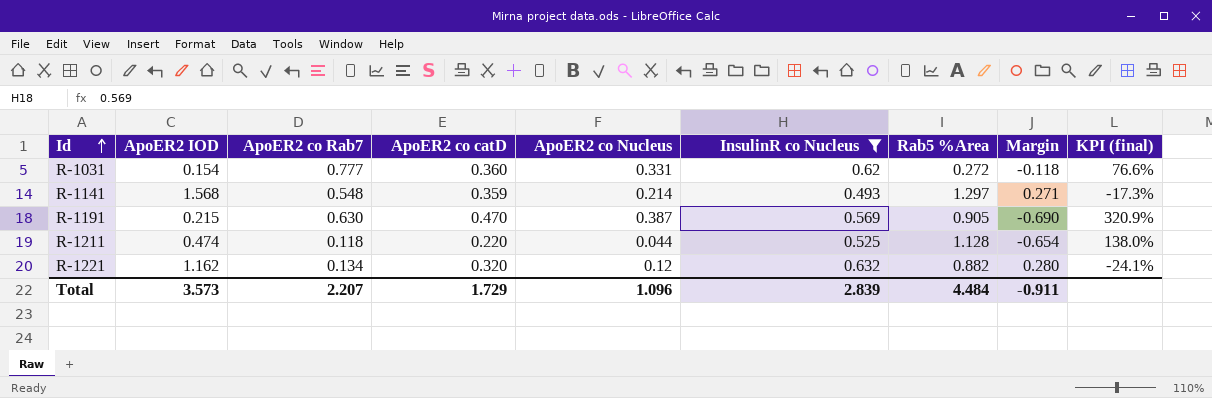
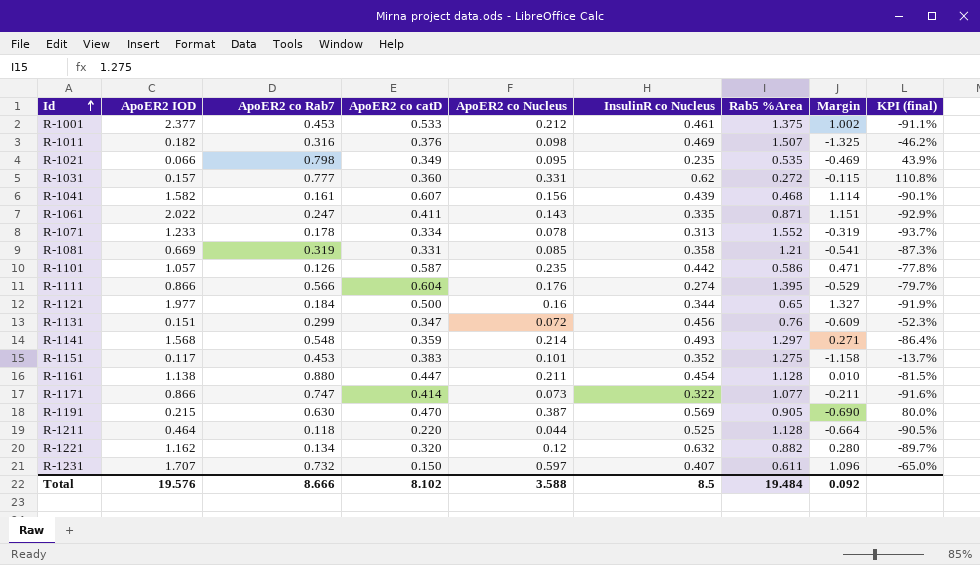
filter: InsulinR co Nucleus >= 0.493 -> none
column KPI (final) | formula: ([Rab5 %Area] - [ApoER2 IOD]) / [ApoER2 IOD] -> ([ApoER2 co Nucleus] - [ApoER2 IOD]) / [ApoER2 IOD]
R-1031 | ApoER2 IOD: 0.154 -> 0.157
R-1031 | Margin: -0.118 -> -0.115
R-1211 | ApoER2 IOD: 0.474 -> 0.464
R-1211 | Margin: -0.654 -> -0.664
Total | ApoER2 IOD: 3.573 -> 19.576
Total | ApoER2 co Rab7: 2.207 -> 8.666
Total | ApoER2 co catD: 1.729 -> 8.102
Total | ApoER2 co Nucleus: 1.096 -> 3.588
Total | InsulinR co Nucleus: 2.839 -> 8.5
Total | Rab5 %Area: 4.484 -> 19.484
Total | Margin: -0.911 -> 0.092

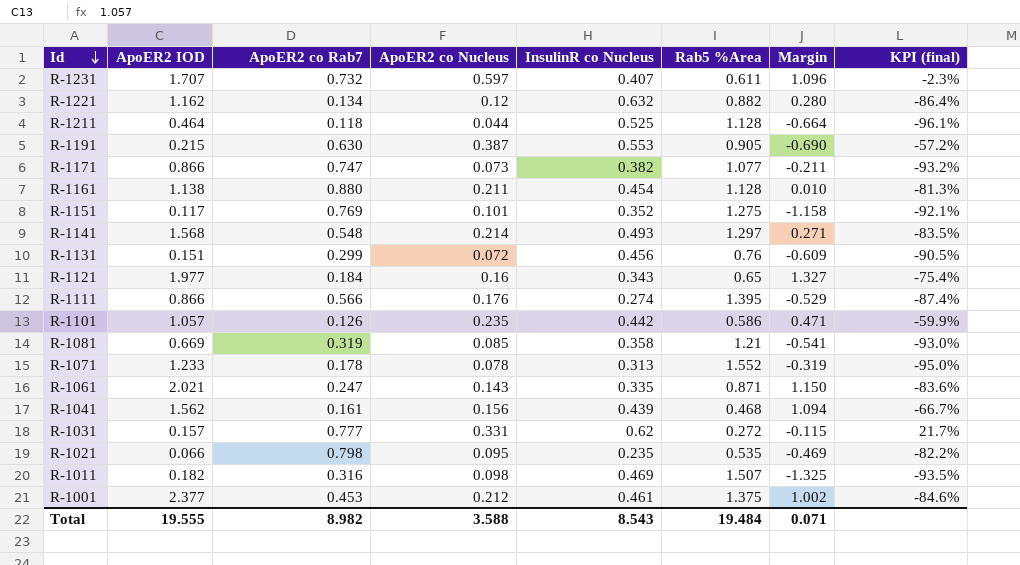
row order: Id ascending -> Id descending
column ApoER2 co catD | position: 4 -> none
column KPI (final) | formula: ([ApoER2 co Nucleus] - [ApoER2 IOD]) / [ApoER2 IOD] -> ([ApoER2 co Nucleus] - [Rab5 %Area]) / [Rab5 %Area]
R-1191 | InsulinR co Nucleus: 0.569 -> 0.553
R-1171 | InsulinR co Nucleus: 0.322 -> 0.382
R-1151 | ApoER2 co Rab7: 0.453 -> 0.769
R-1121 | InsulinR co Nucleus: 0.344 -> 0.343
R-1061 | ApoER2 IOD: 2.022 -> 2.021
R-1061 | Margin: 1.151 -> 1.150
R-1041 | ApoER2 IOD: 1.582 -> 1.562
R-1041 | Margin: 1.114 -> 1.094
Total | ApoER2 IOD: 19.576 -> 19.555
Total | ApoER2 co Rab7: 8.666 -> 8.982
Total | InsulinR co Nucleus: 8.5 -> 8.543
Total | Margin: 0.092 -> 0.071

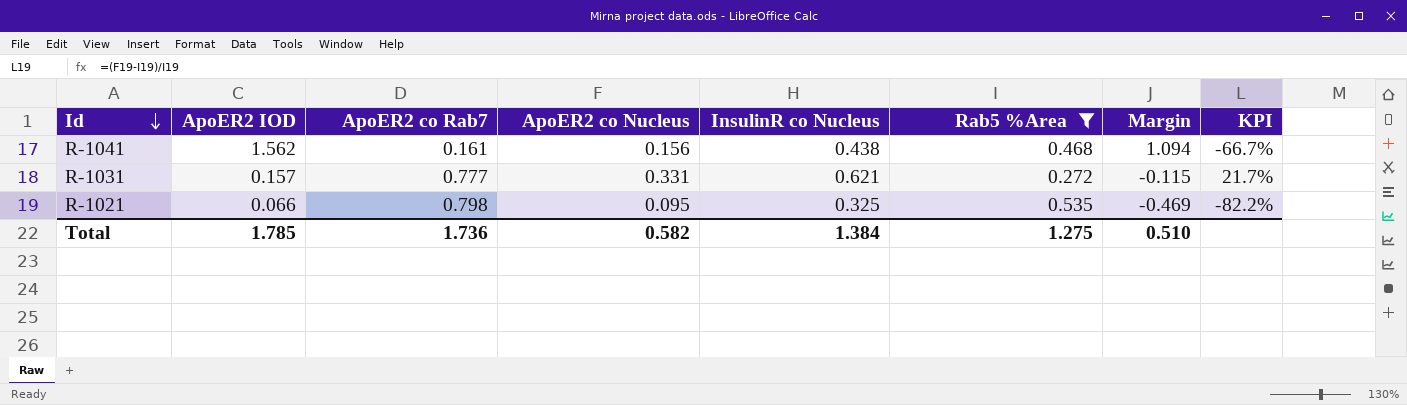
filter: none -> Rab5 %Area <= 0.535
column name: KPI (final) -> KPI
R-1041 | InsulinR co Nucleus: 0.439 -> 0.438
R-1031 | InsulinR co Nucleus: 0.62 -> 0.621
R-1021 | InsulinR co Nucleus: 0.235 -> 0.325
Total | ApoER2 IOD: 19.555 -> 1.785
Total | ApoER2 co Rab7: 8.982 -> 1.736
Total | ApoER2 co Nucleus: 3.588 -> 0.582
Total | InsulinR co Nucleus: 8.543 -> 1.384
Total | Rab5 %Area: 19.484 -> 1.275
Total | Margin: 0.071 -> 0.510

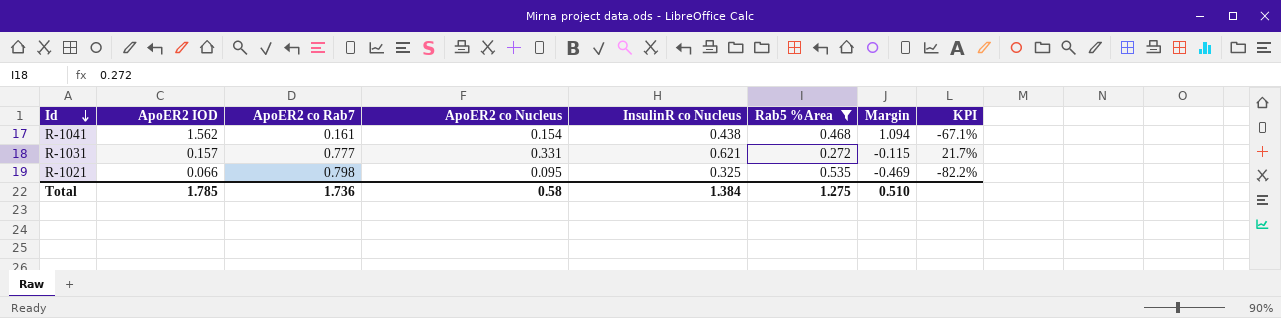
R-1041 | ApoER2 co Nucleus: 0.156 -> 0.154
R-1041 | KPI: -66.7% -> -67.1%
Total | ApoER2 co Nucleus: 0.582 -> 0.58

